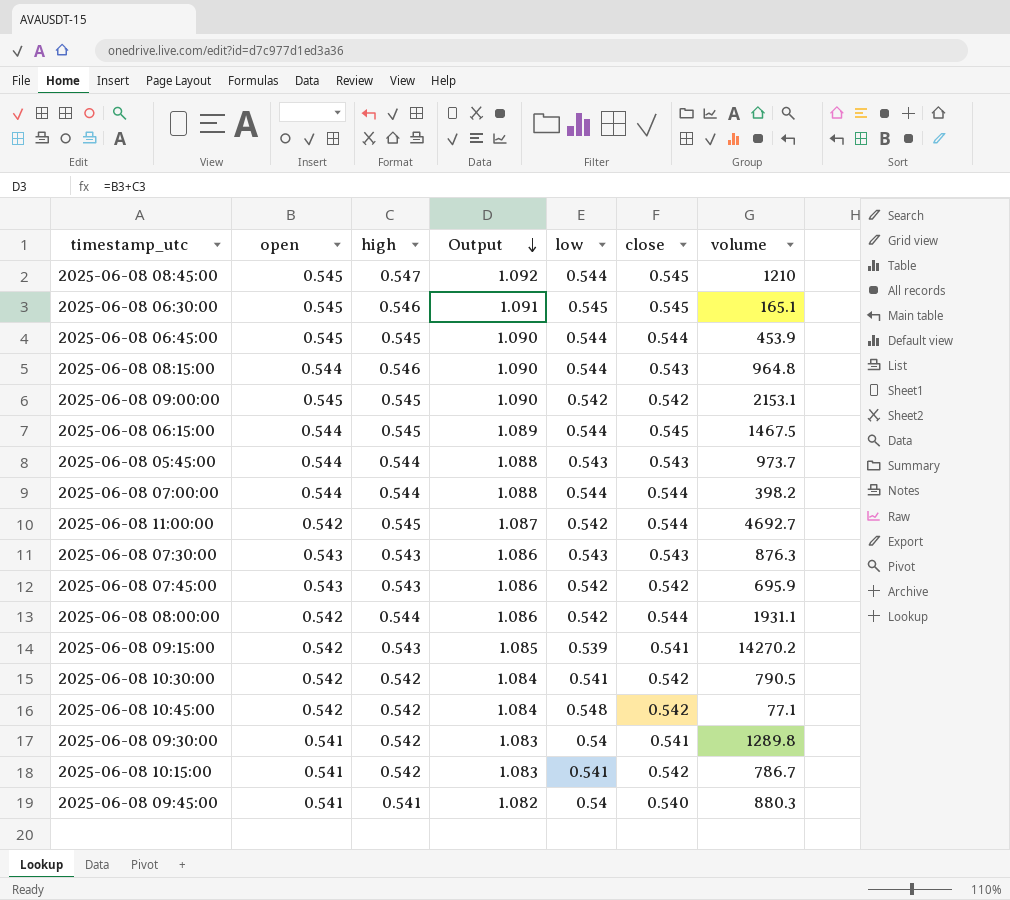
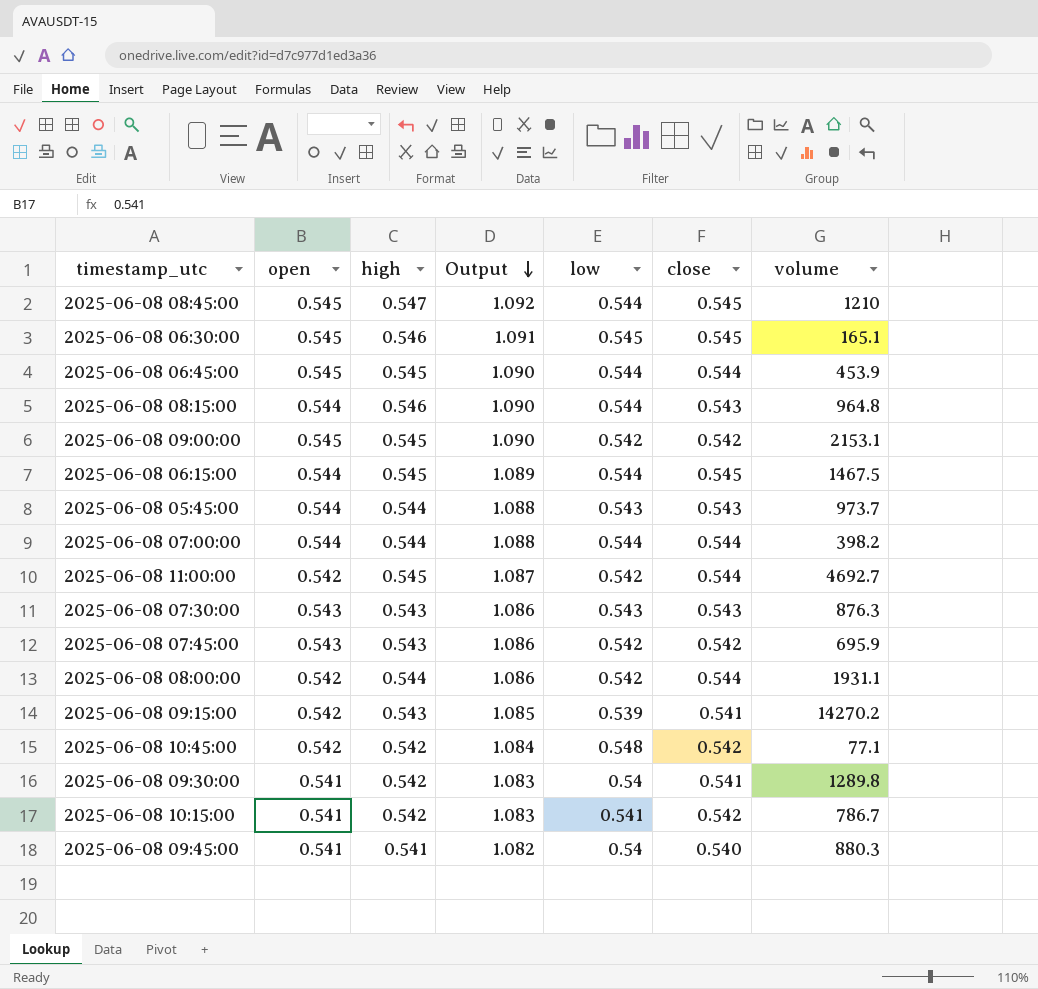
row 2025-06-08 10:30:00: 0.542 | 0.542 | 1.084 | 0.541 | 0.542 | 790.5 -> none

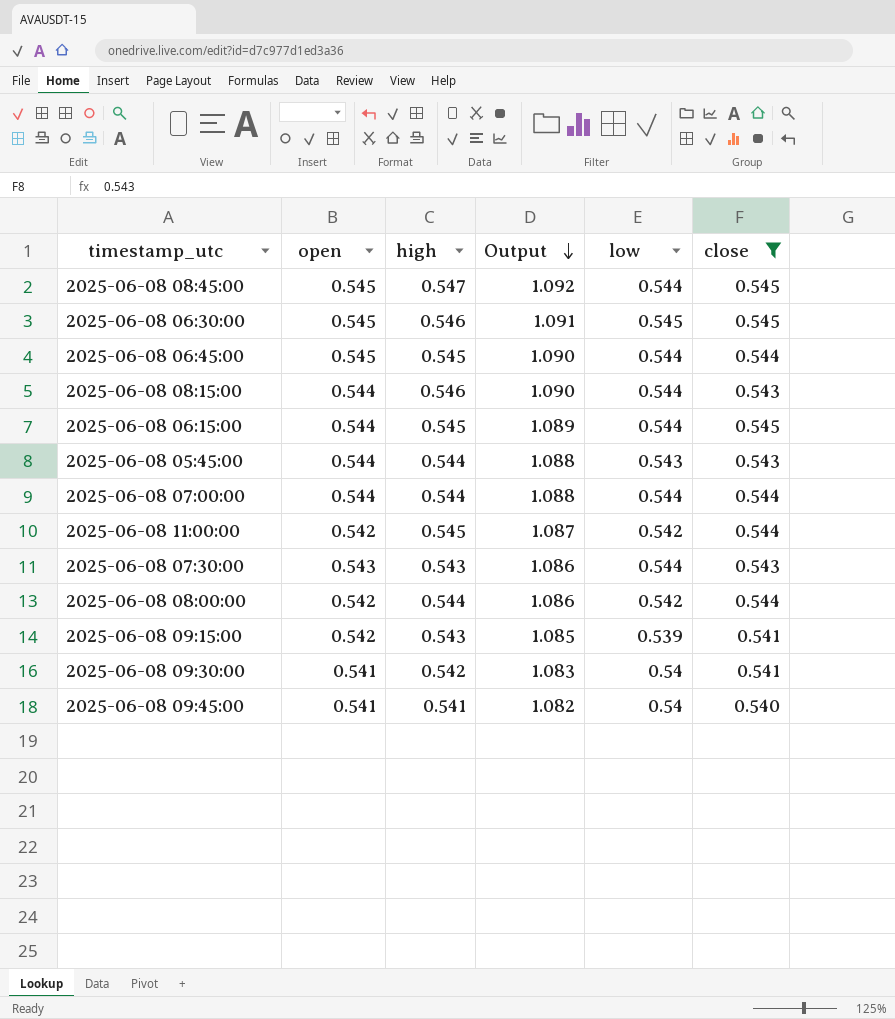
filter: none -> close != 0.542
column volume | position: 7 -> none
2025-06-08 07:30:00 | low: 0.543 -> 0.544

